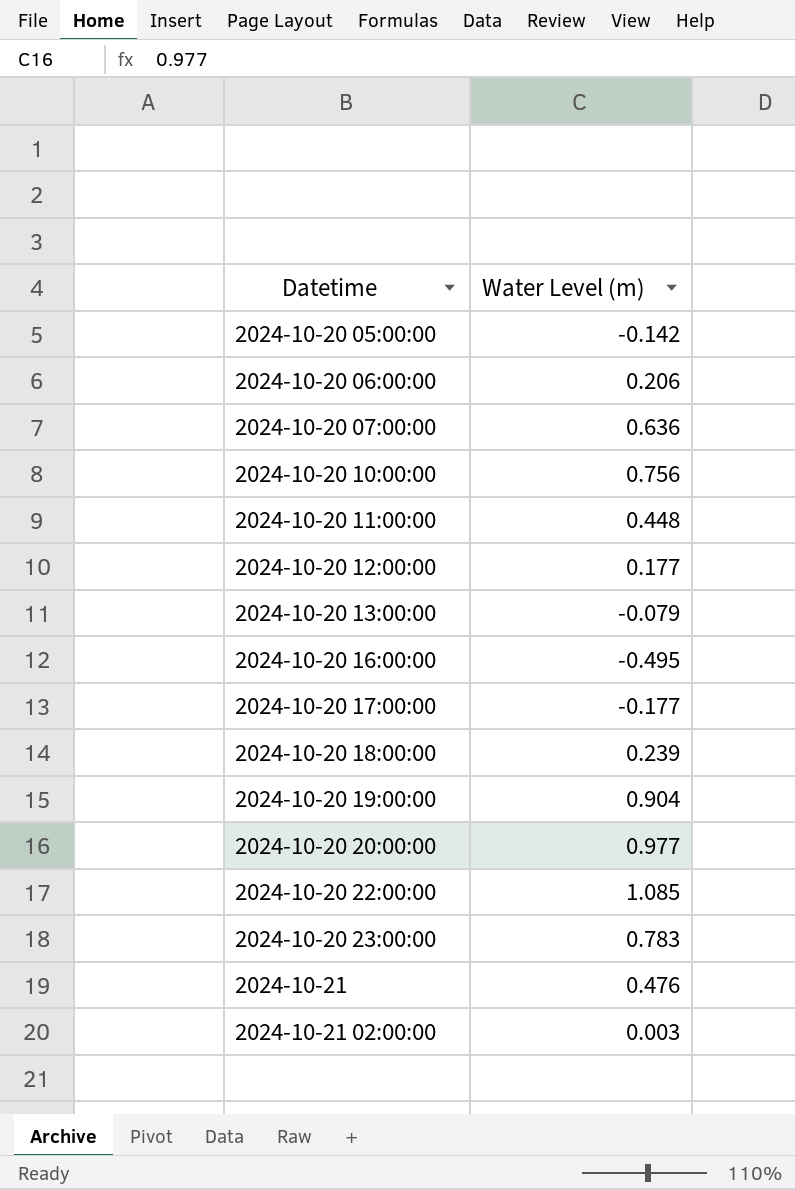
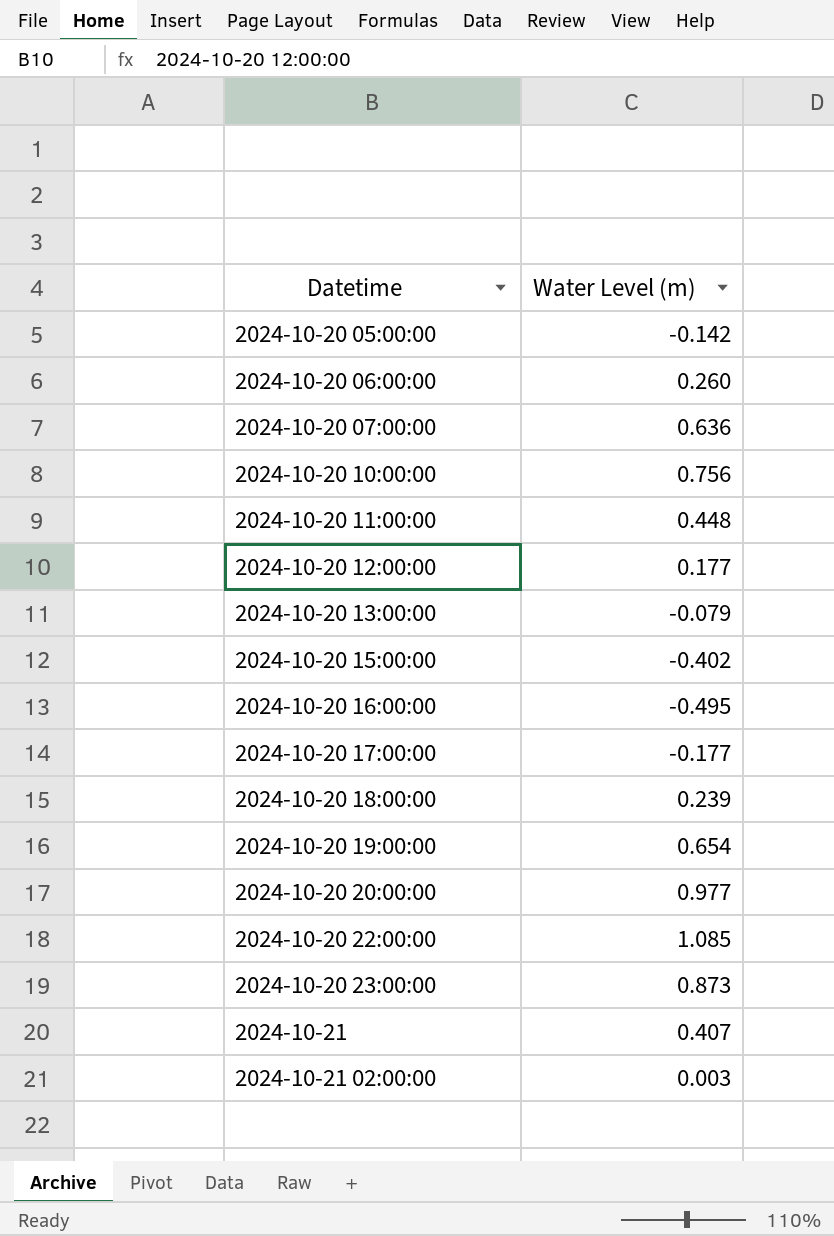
2024-10-20 06:00:00 | Water Level (m): 0.206 -> 0.260
row 2024-10-20 15:00:00: none -> -0.402
2024-10-20 19:00:00 | Water Level (m): 0.904 -> 0.654
2024-10-20 23:00:00 | Water Level (m): 0.783 -> 0.873
2024-10-21 | Water Level (m): 0.476 -> 0.407

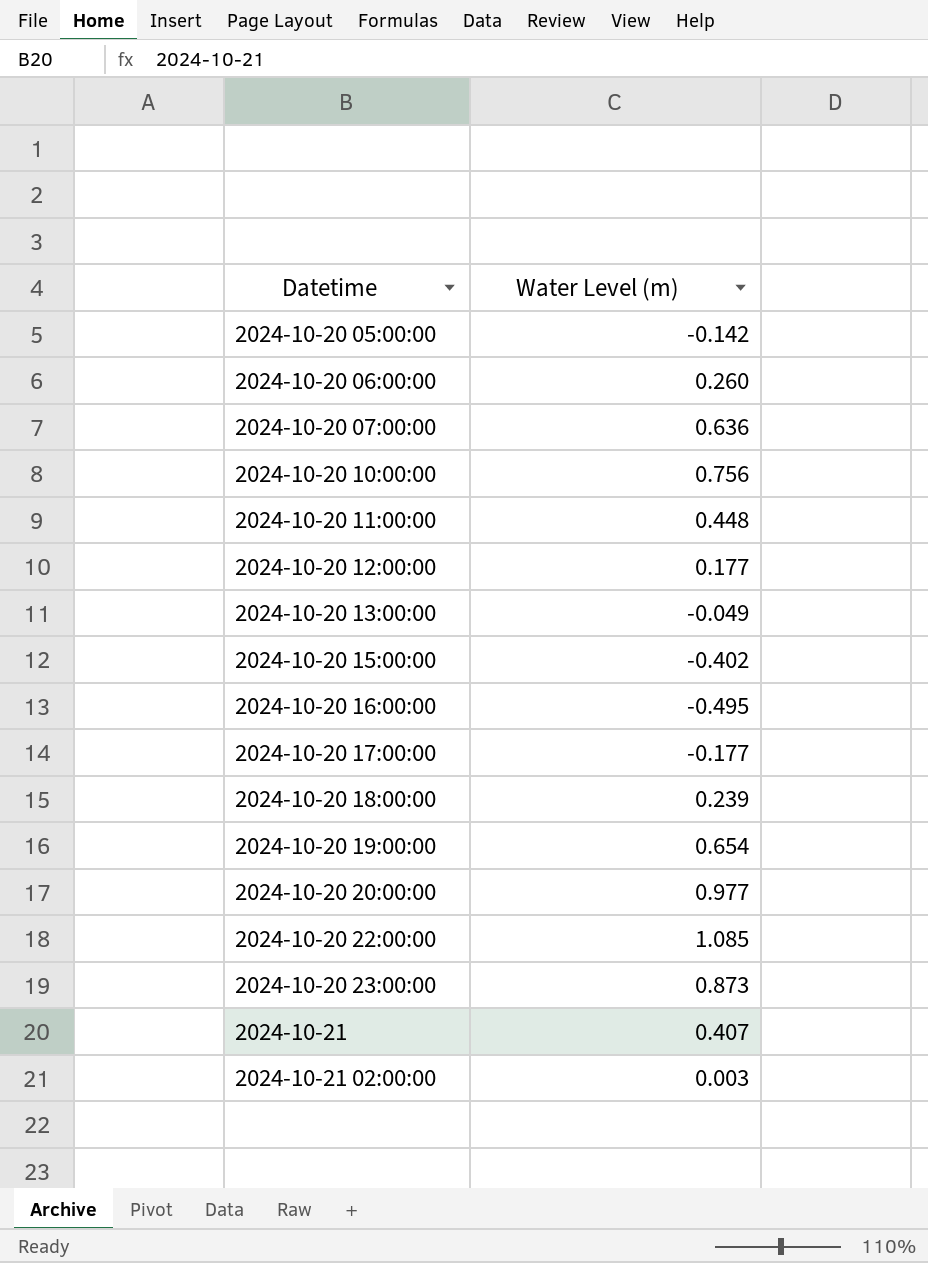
2024-10-20 13:00:00 | Water Level (m): -0.079 -> -0.049

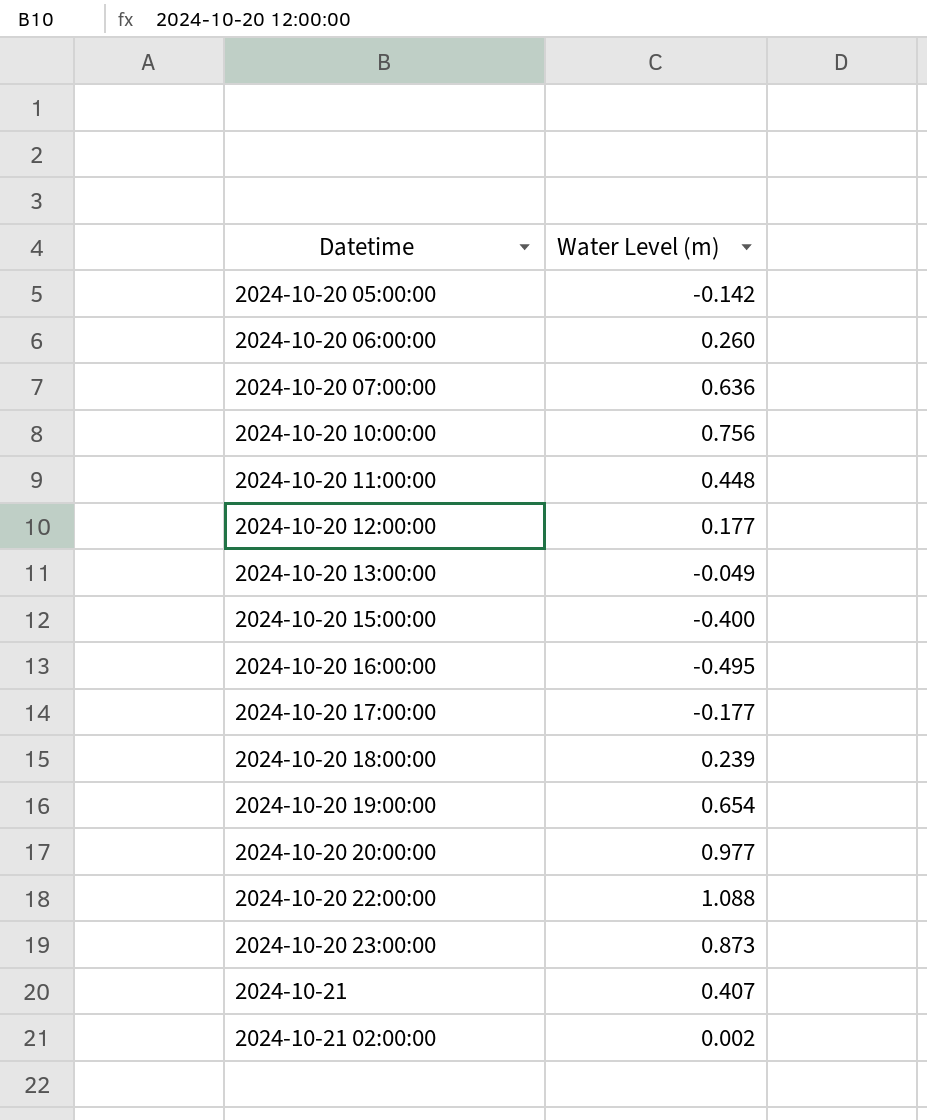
2024-10-20 15:00:00 | Water Level (m): -0.402 -> -0.400
2024-10-20 22:00:00 | Water Level (m): 1.085 -> 1.088
2024-10-21 02:00:00 | Water Level (m): 0.003 -> 0.002

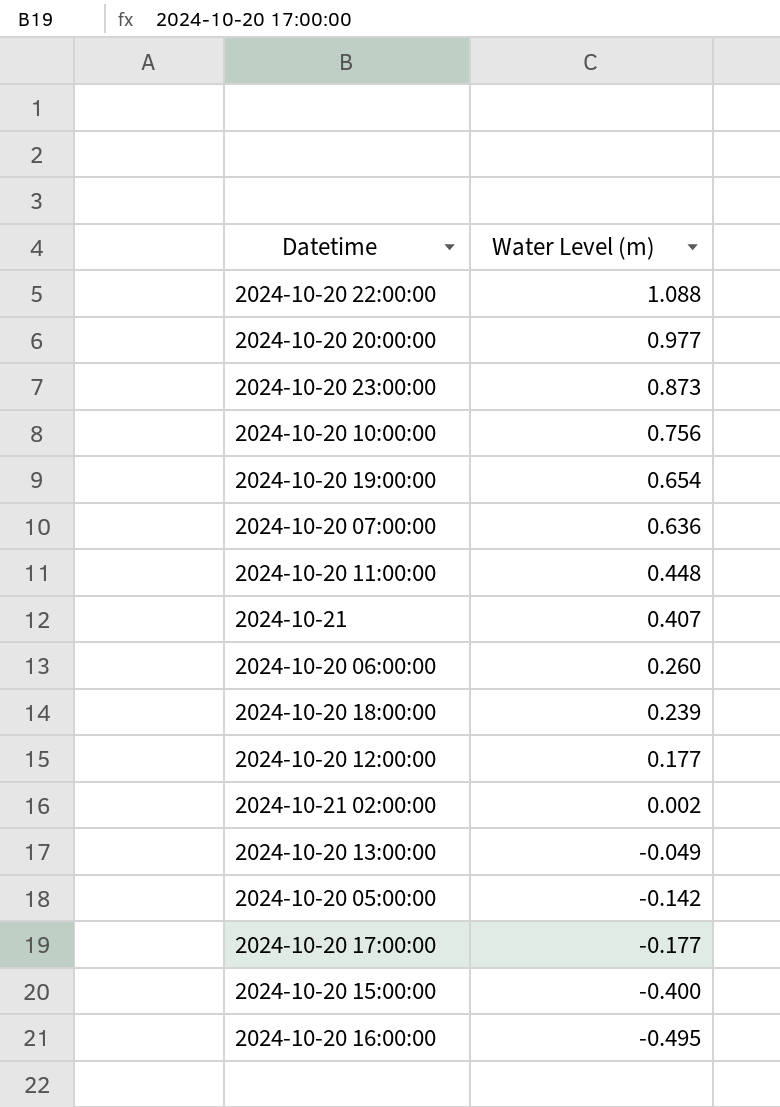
row order: Datetime ascending -> Water Level (m) descending

